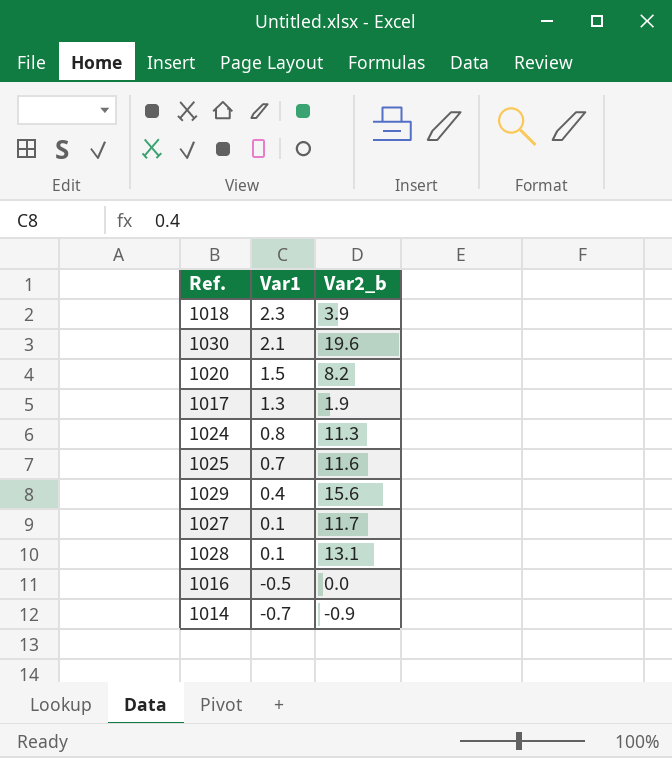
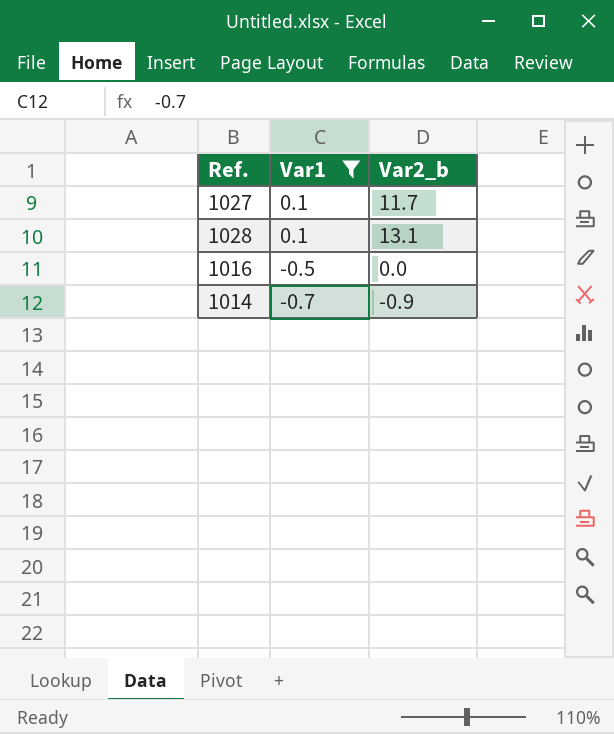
filter: none -> Var1 <= 0.1

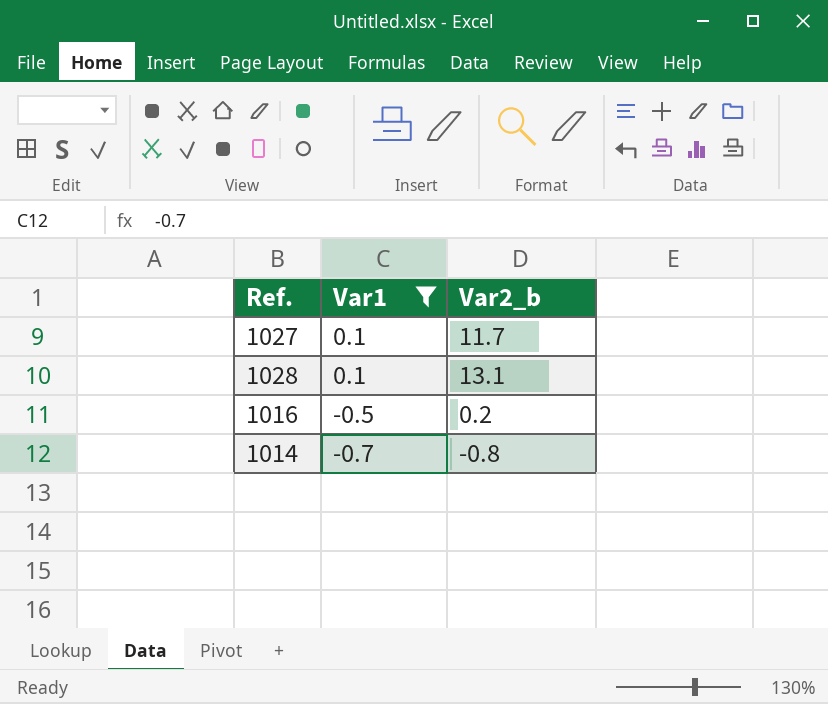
1016 | Var2_b: 0.0 -> 0.2
1014 | Var2_b: -0.9 -> -0.8

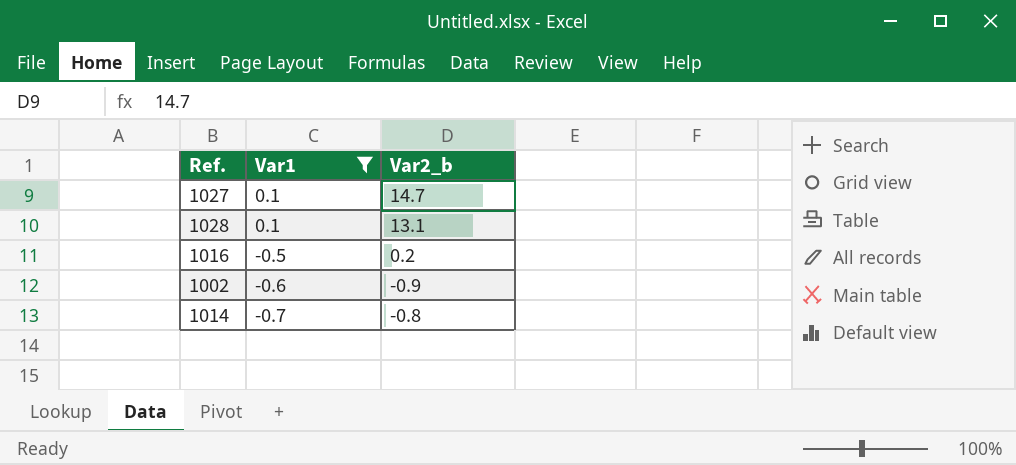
1027 | Var2_b: 11.7 -> 14.7
row 1002: none -> -0.6 | -0.9

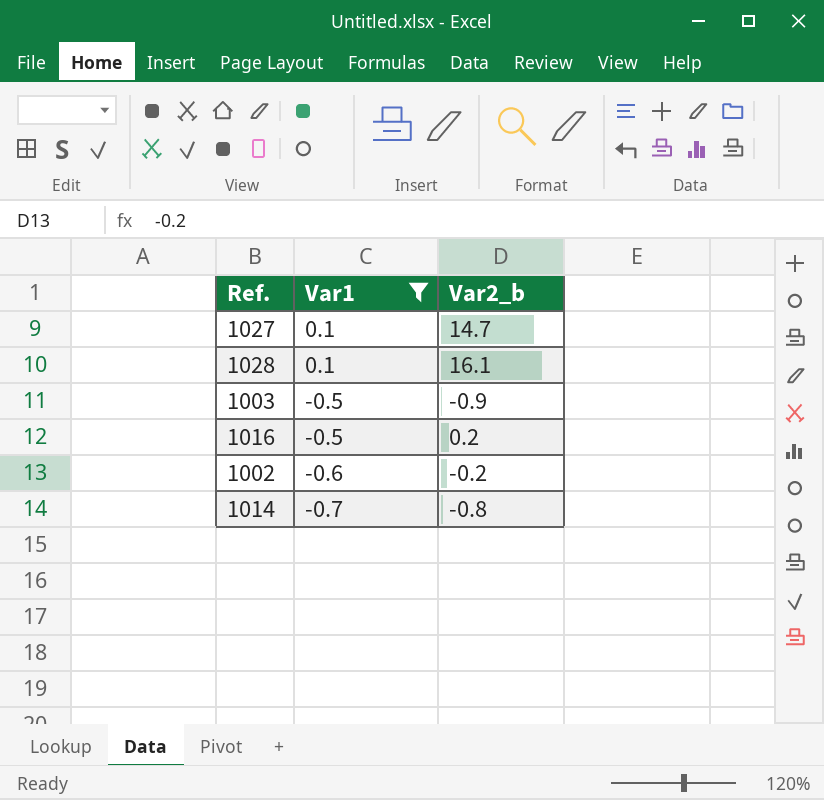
1028 | Var2_b: 13.1 -> 16.1
row 1003: none -> -0.5 | -0.9
1002 | Var2_b: -0.9 -> -0.2

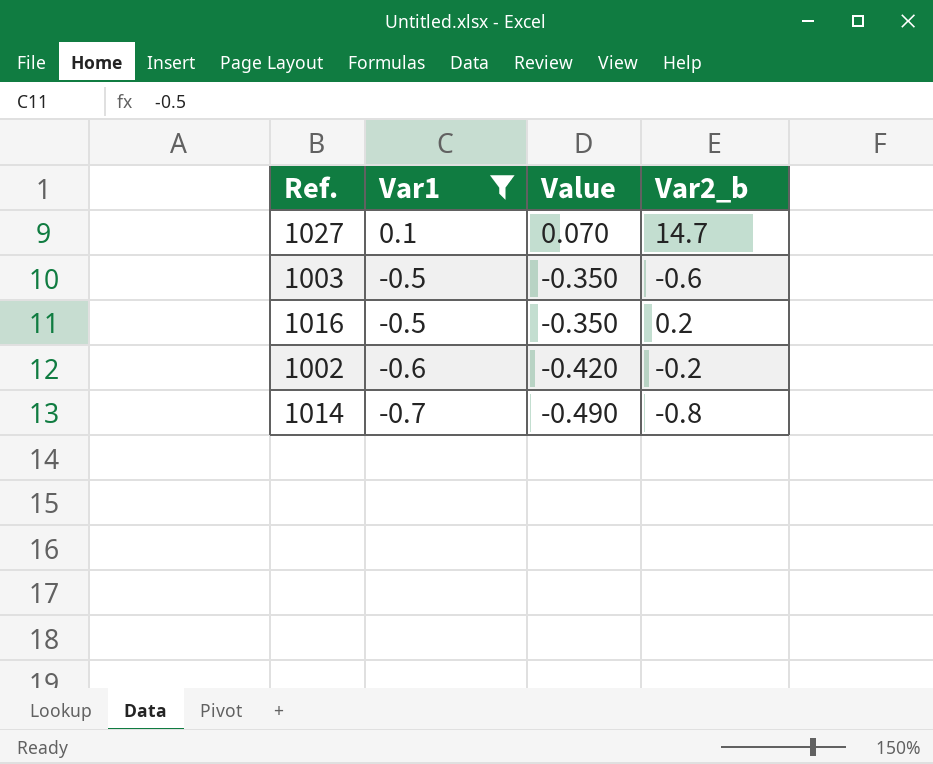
column Value | formula: none -> [Var1] * 0.7
row 1028: 0.1 | 16.1 -> none
1003 | Var2_b: -0.9 -> -0.6

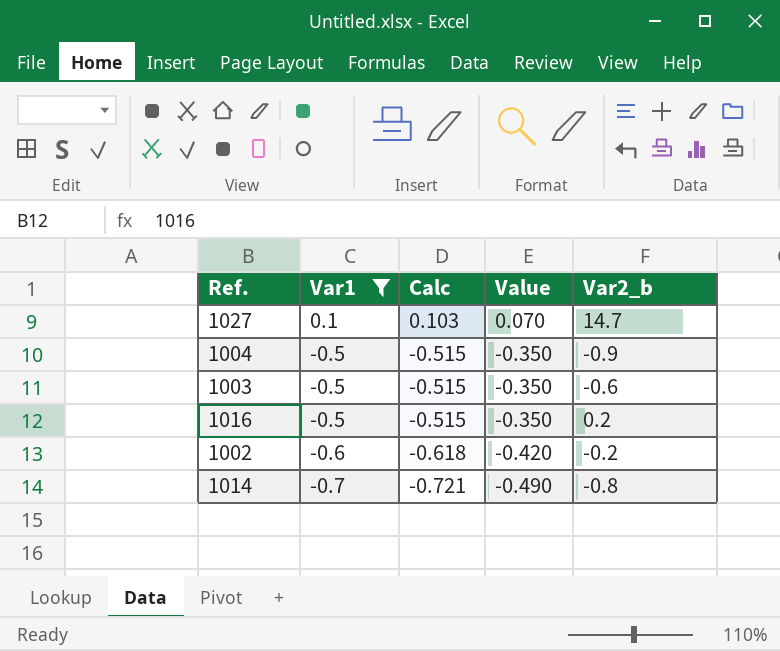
column Calc | formula: none -> [Var1] * 1.03
row 1004: none -> -0.5 | -0.515 | -0.350 | -0.9

